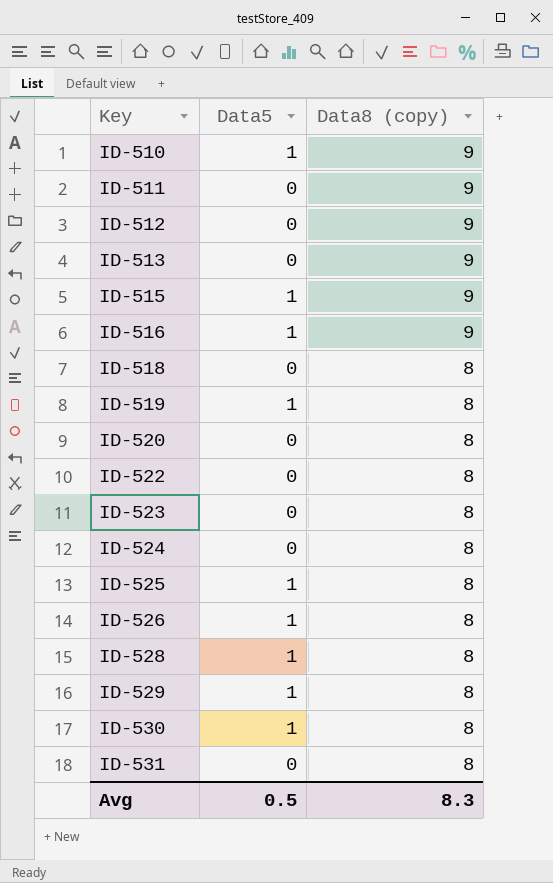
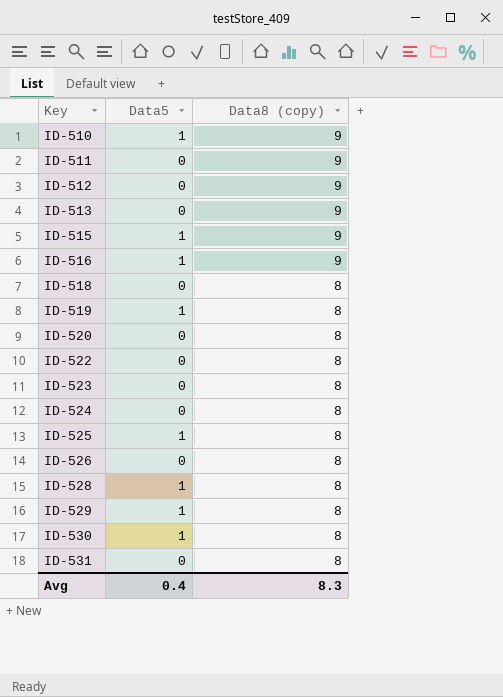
ID-526 | Data5: 1 -> 0
Avg | Data5: 0.5 -> 0.4

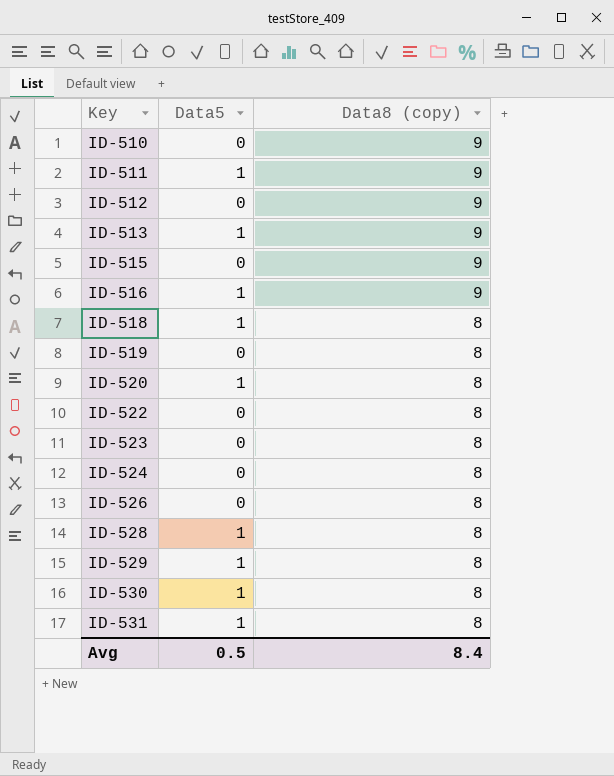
row ID-525: 1 | 8 -> none
ID-510 | Data5: 1 -> 0
ID-511 | Data5: 0 -> 1
ID-513 | Data5: 0 -> 1
ID-515 | Data5: 1 -> 0
ID-518 | Data5: 0 -> 1
ID-519 | Data5: 1 -> 0
ID-520 | Data5: 0 -> 1
ID-531 | Data5: 0 -> 1
Avg | Data5: 0.4 -> 0.5
Avg | Data8 (copy): 8.3 -> 8.4

